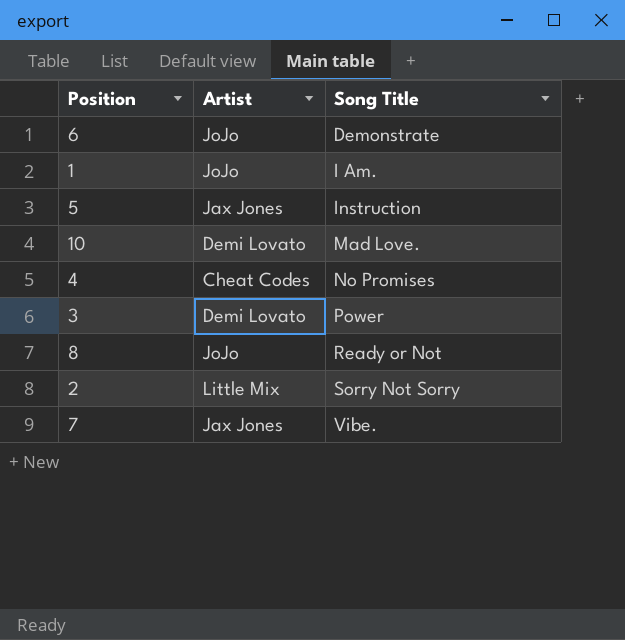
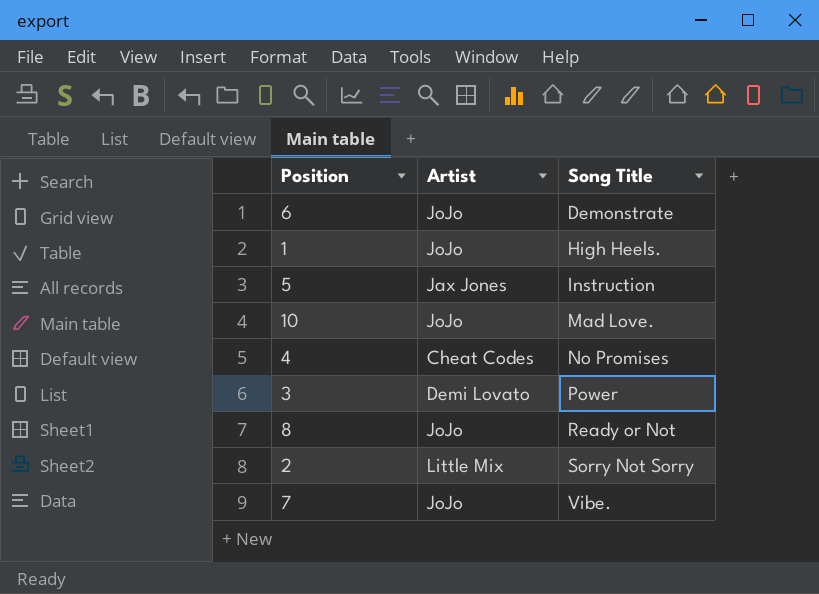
1 | Song Title: I Am. -> High Heels.
10 | Artist: Demi Lovato -> JoJo
7 | Artist: Jax Jones -> JoJo

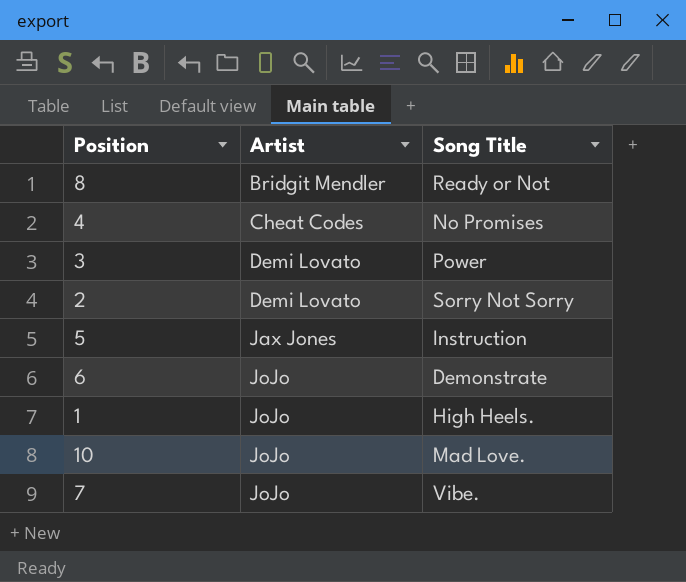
row order: Song Title ascending -> Artist ascending
8 | Artist: JoJo -> Bridgit Mendler
2 | Artist: Little Mix -> Demi Lovato

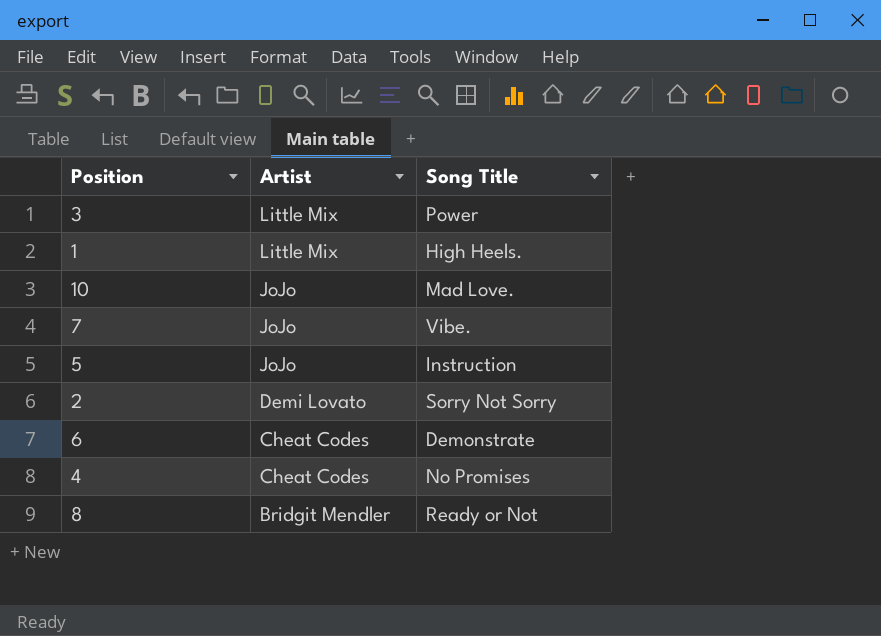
row order: Artist ascending -> Artist descending
3 | Artist: Demi Lovato -> Little Mix
1 | Artist: JoJo -> Little Mix
5 | Artist: Jax Jones -> JoJo
6 | Artist: JoJo -> Cheat Codes

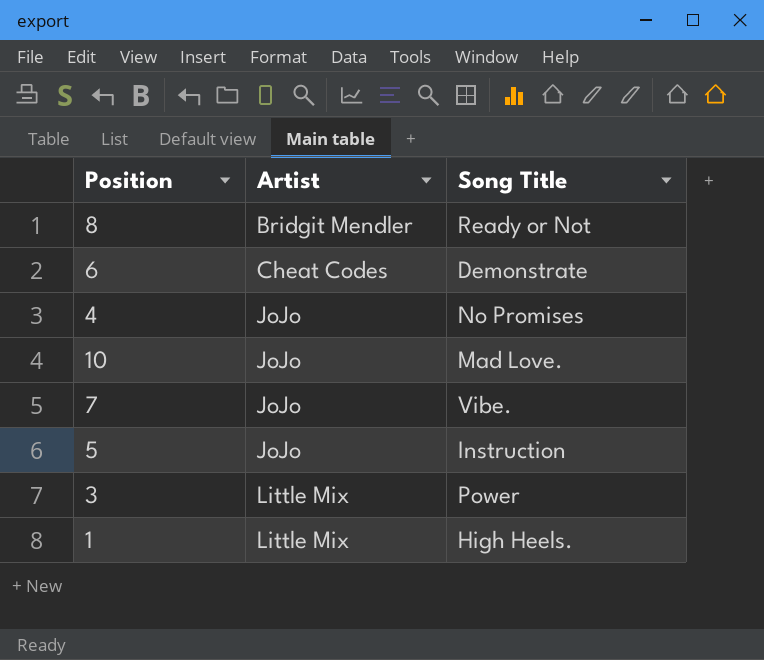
row order: Artist descending -> Artist ascending
row 2: Demi Lovato | Sorry Not Sorry -> none
4 | Artist: Cheat Codes -> JoJo

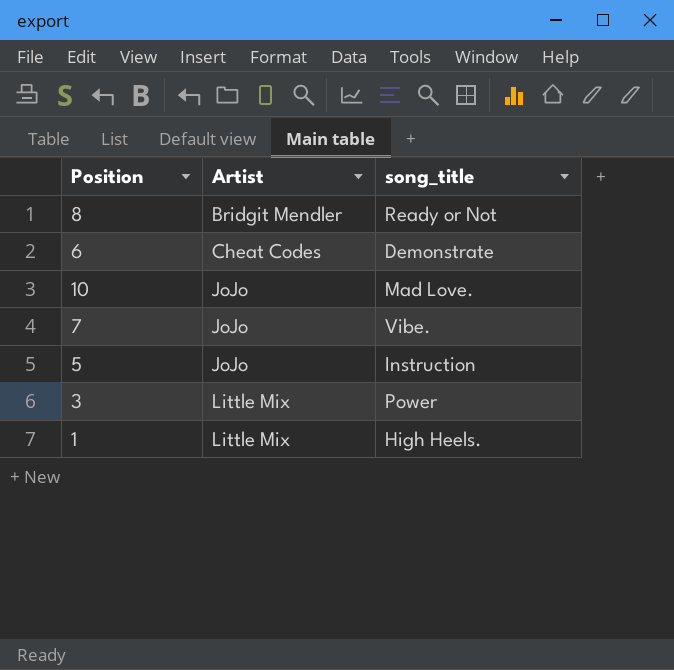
column name: Song Title -> song_title
row 4: JoJo | No Promises -> none

